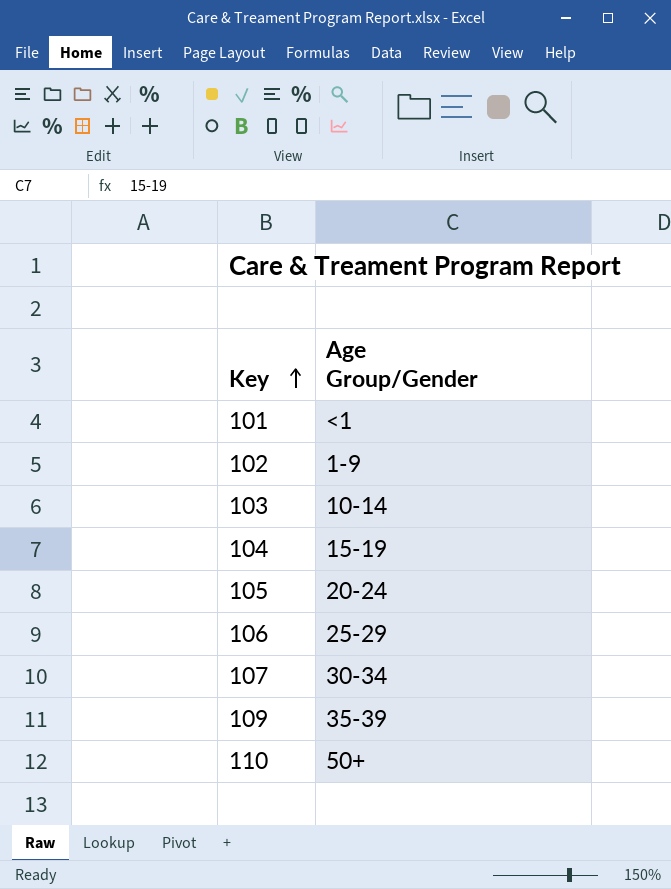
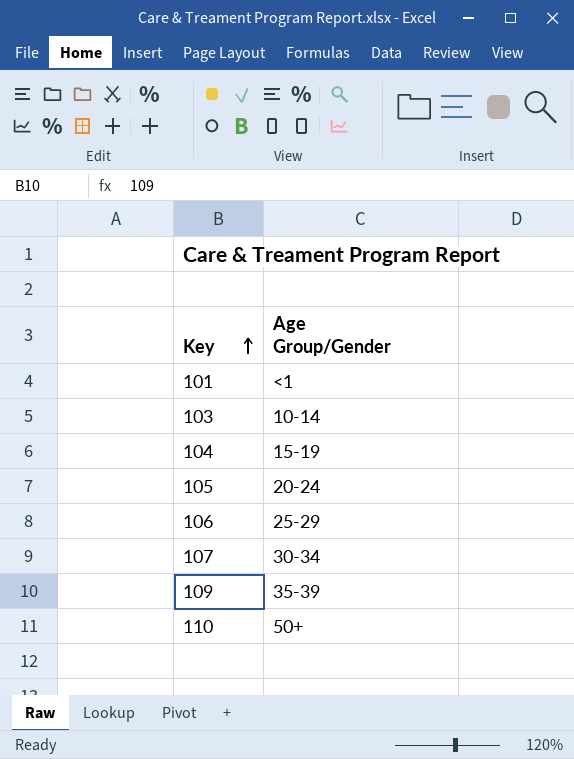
row 102: 1-9 -> none

